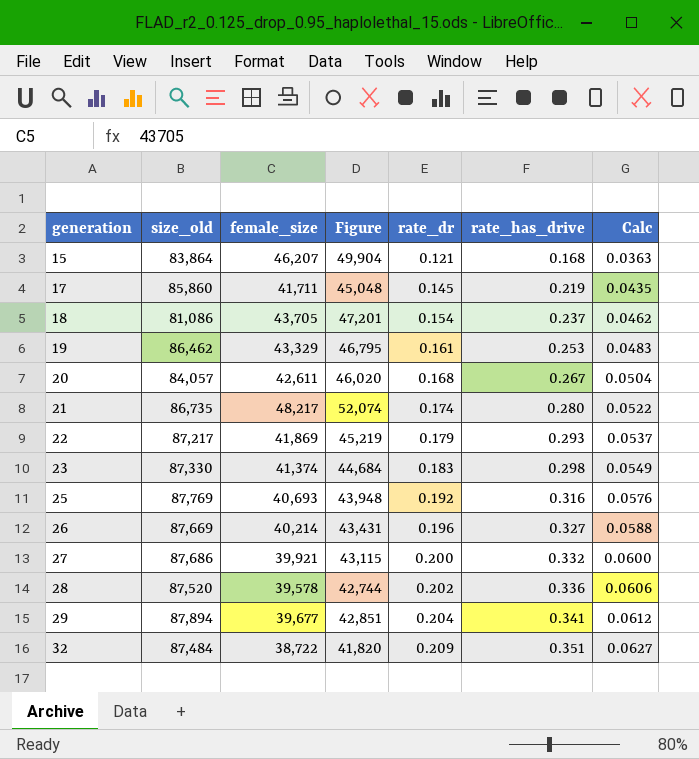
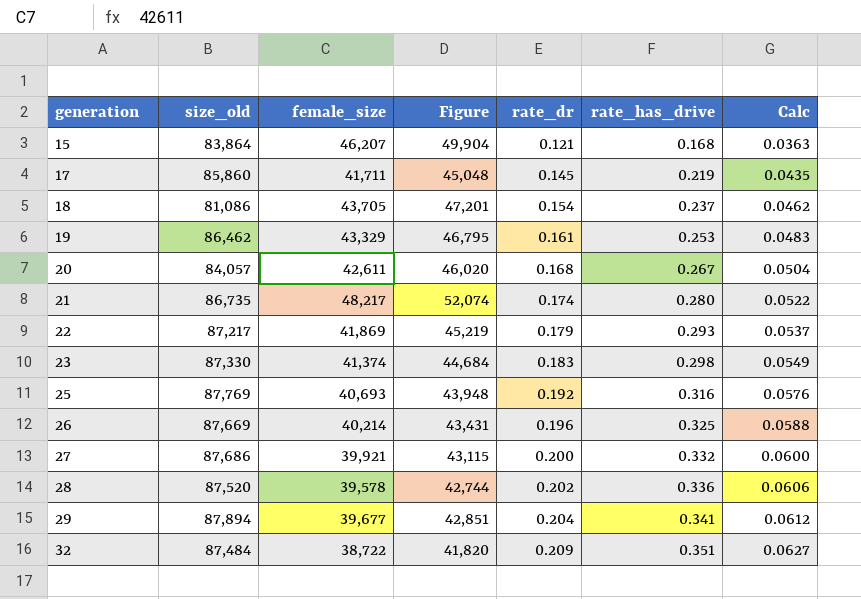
26 | rate_has_drive: 0.327 -> 0.325

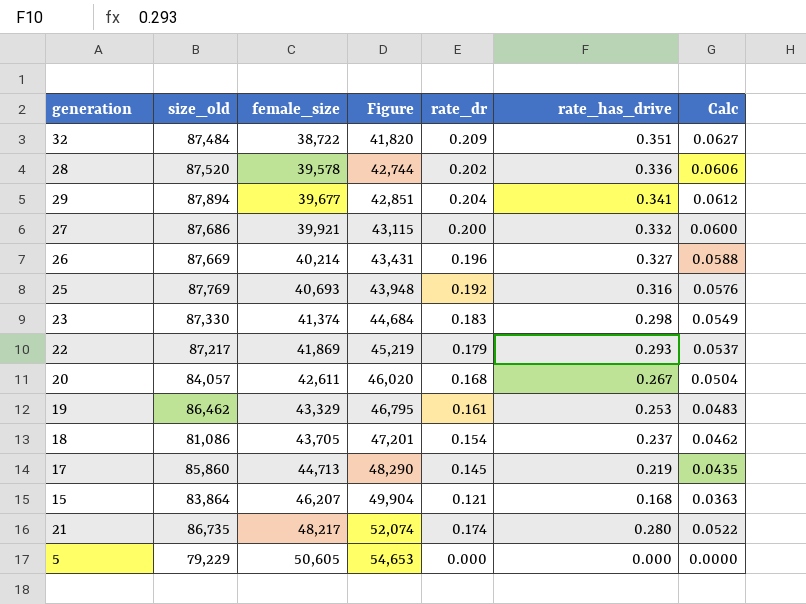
row order: generation ascending -> female_size ascending
26 | rate_has_drive: 0.325 -> 0.327
17 | female_size: 41,711 -> 44,713
17 | Figure: 45,048 -> 48,290
row 5: none -> 79,229 | 50,605 | 54,653 | 0.000 | 0.000 | 0.0000

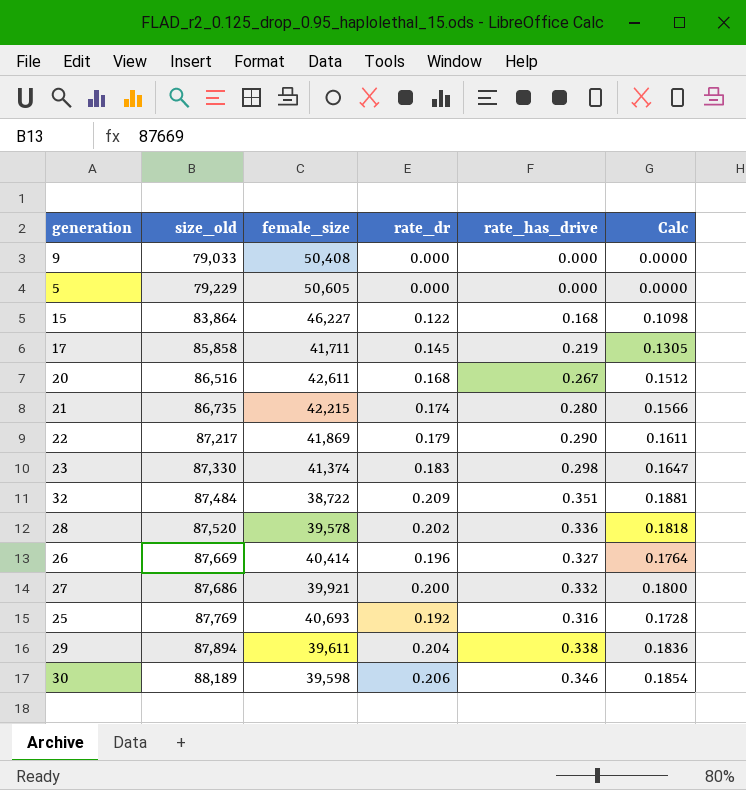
row order: female_size ascending -> size_old ascending
column Figure | formula: [female_size] * 1.08 -> none
column Calc | formula: [rate_dr] * 0.3 -> [rate_dr] * 0.9
row 19: 86,462 | 43,329 | 46,795 | 0.161 | 0.253 | 0.0483 -> none
row 18: 81,086 | 43,705 | 47,201 | 0.154 | 0.237 | 0.0462 -> none
row 9: none -> 79,033 | 50,408 | 0.000 | 0.000 | 0.0000
15 | female_size: 46,207 -> 46,227
15 | rate_dr: 0.121 -> 0.122
17 | size_old: 85,860 -> 85,858
17 | female_size: 44,713 -> 41,711
20 | size_old: 84,057 -> 86,516
21 | female_size: 48,217 -> 42,215
22 | rate_has_drive: 0.293 -> 0.290
26 | female_size: 40,214 -> 40,414
29 | female_size: 39,677 -> 39,611
29 | rate_has_drive: 0.341 -> 0.338
row 30: none -> 88,189 | 39,598 | 0.206 | 0.346 | 0.1854

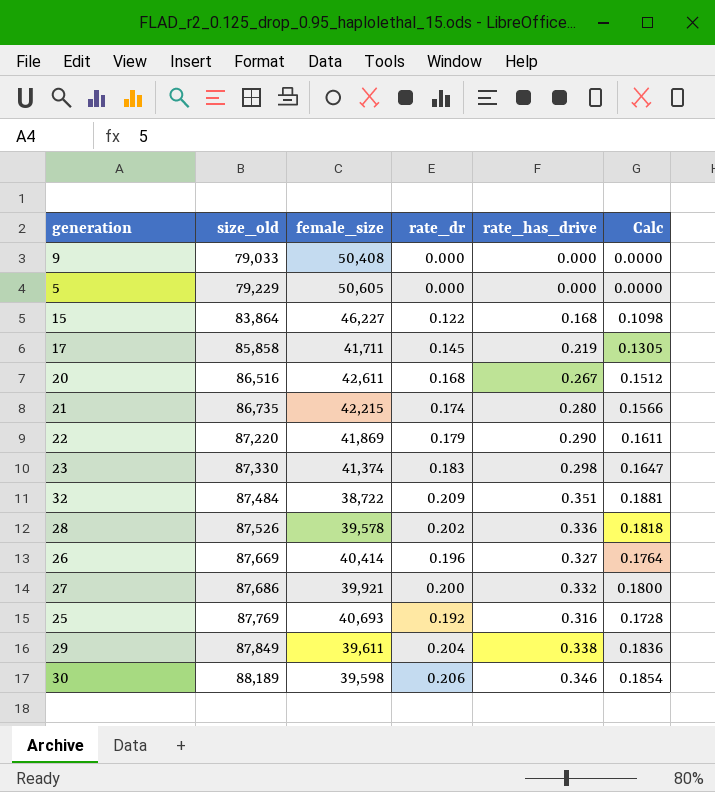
22 | size_old: 87,217 -> 87,220
28 | size_old: 87,520 -> 87,526
29 | size_old: 87,894 -> 87,849

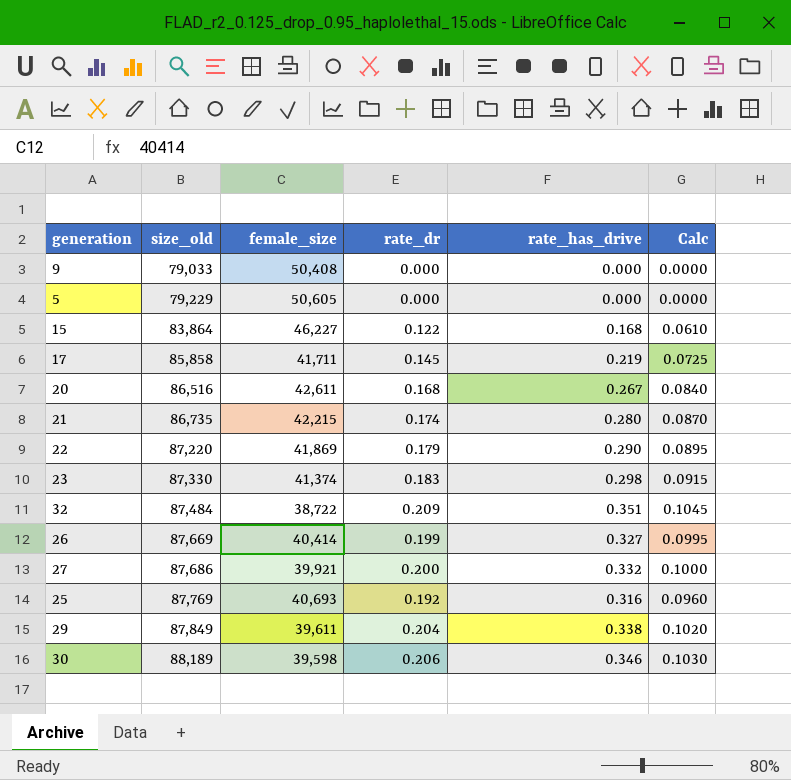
column Calc | formula: [rate_dr] * 0.9 -> [rate_dr] * 0.5
row 28: 87,526 | 39,578 | 0.202 | 0.336 | 0.1818 -> none
26 | rate_dr: 0.196 -> 0.199

